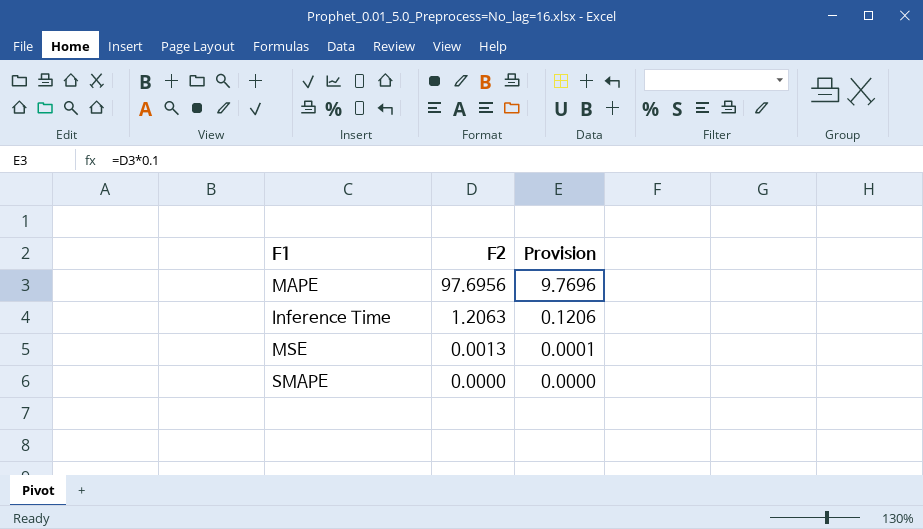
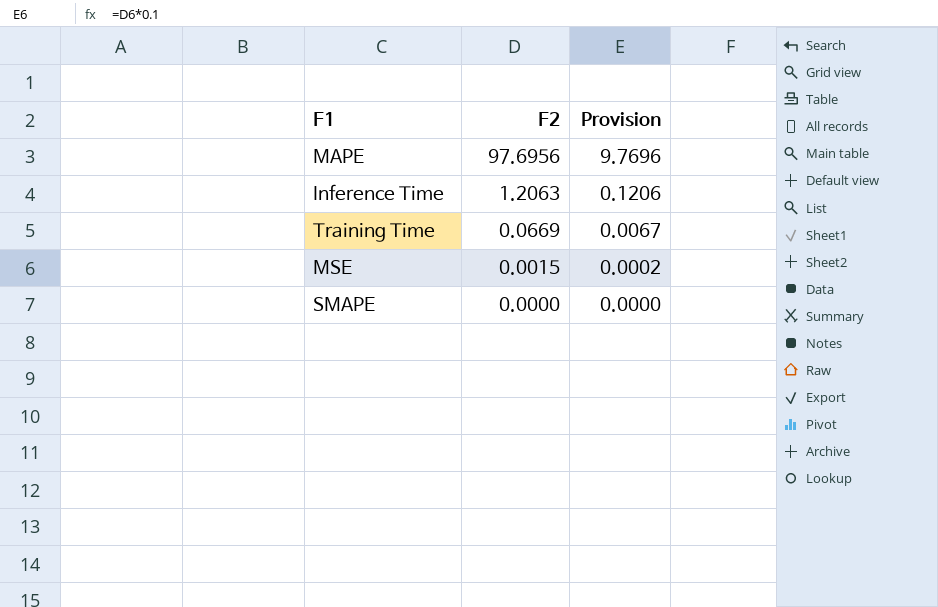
row Training Time: none -> 0.0669 | 0.0067
MSE | F2: 0.0013 -> 0.0015
MSE | Provision: 0.0001 -> 0.0002

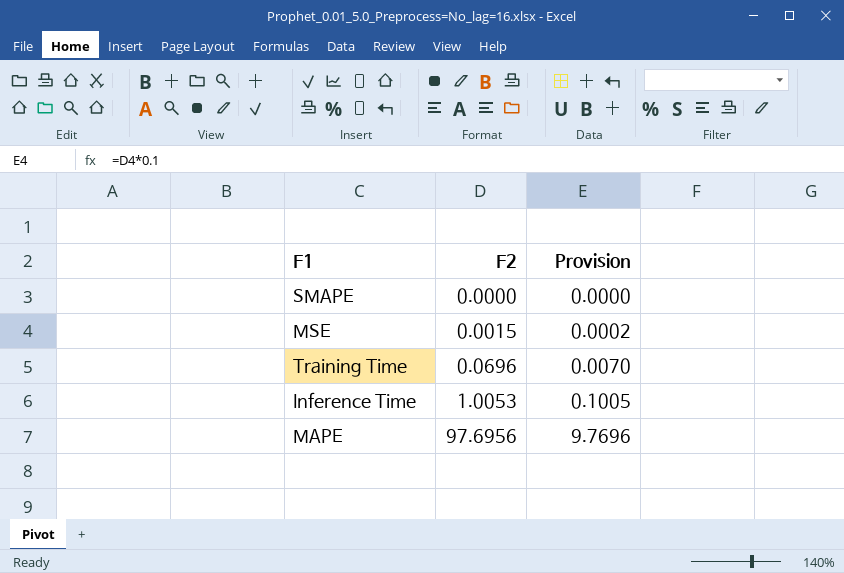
row order: F2 descending -> F2 ascending
Training Time | F2: 0.0669 -> 0.0696
Training Time | Provision: 0.0067 -> 0.0070
Inference Time | F2: 1.2063 -> 1.0053
Inference Time | Provision: 0.1206 -> 0.1005

